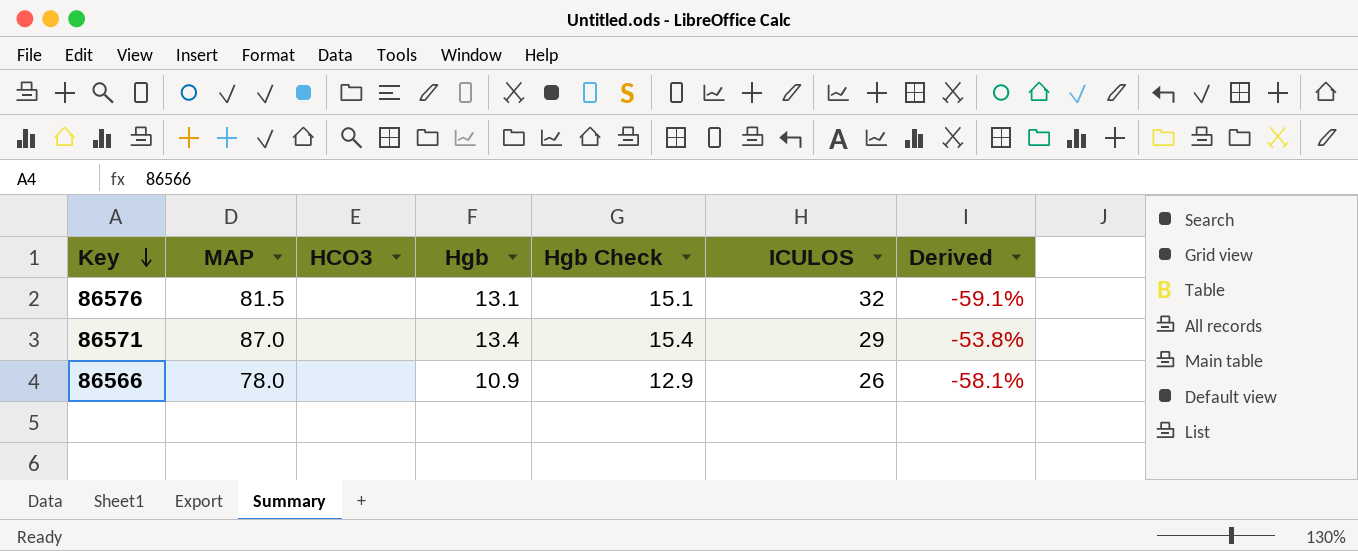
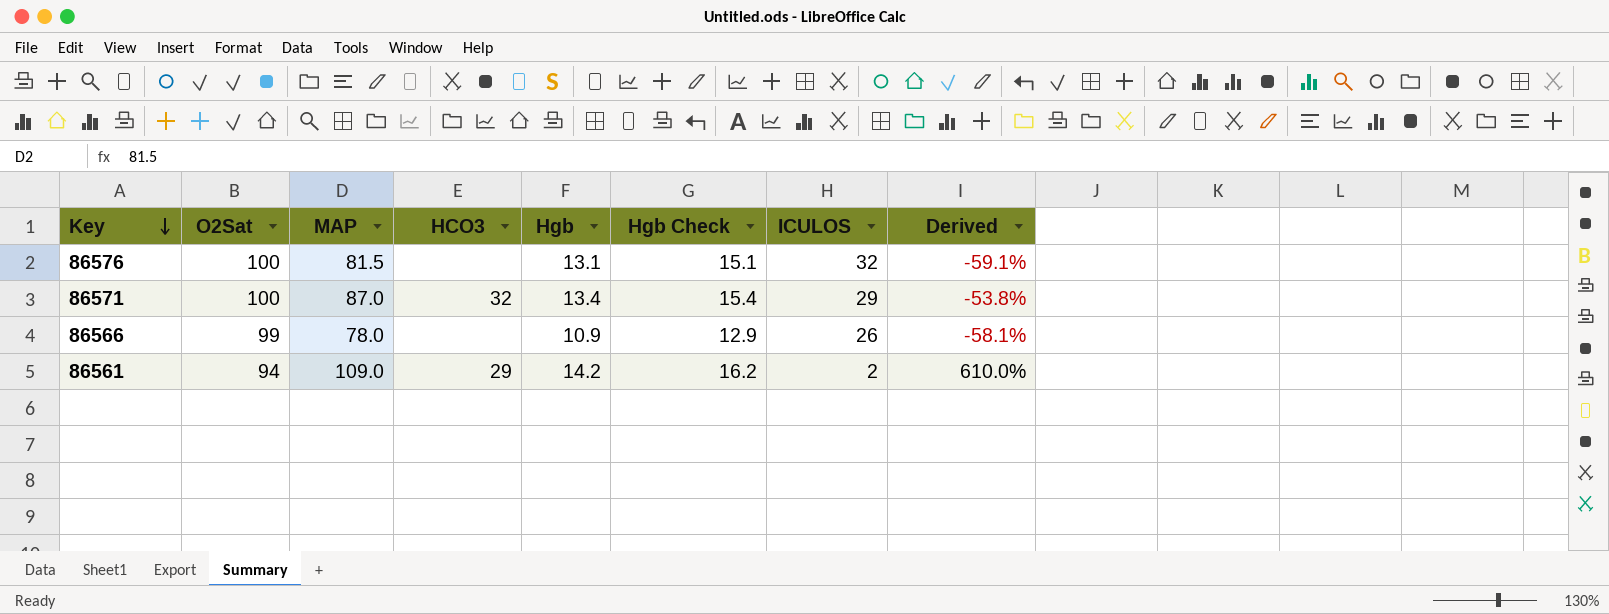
column O2Sat | position: none -> 2
86571 | HCO3: none -> 32
row 86561: none -> 94 | 109.0 | 29 | 14.2 | 16.2 | 2 | 610.0%

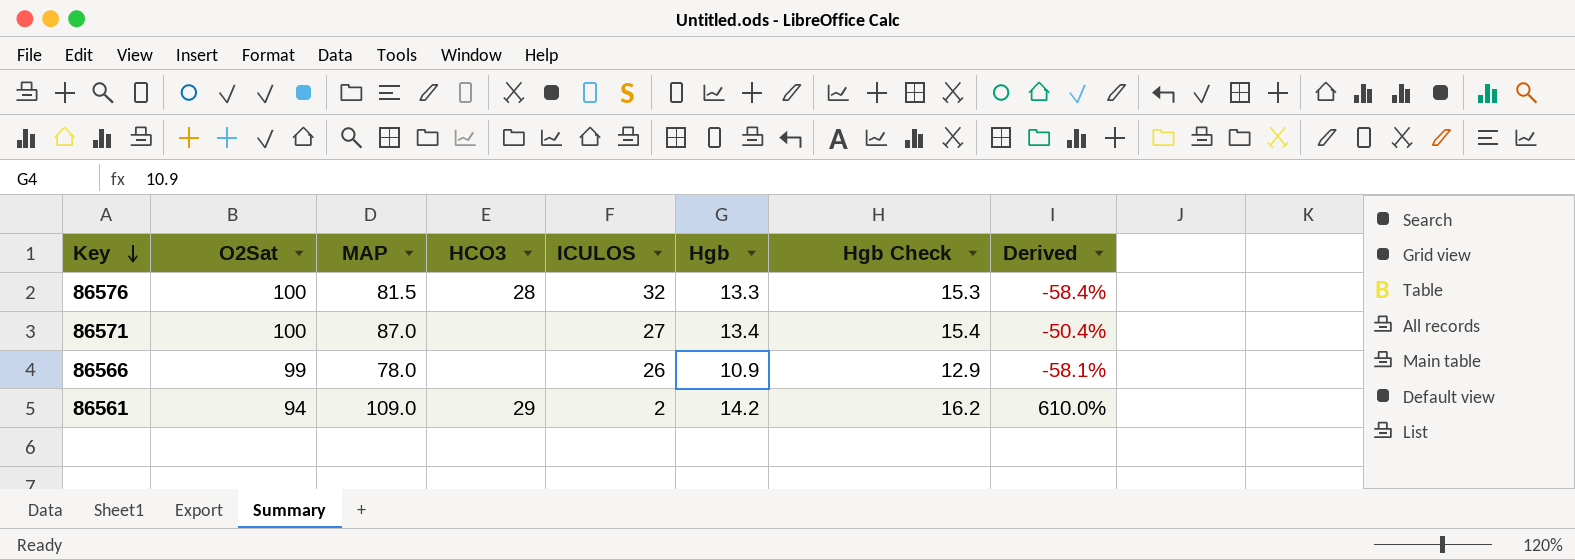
column ICULOS | position: 7 -> 5
86576 | HCO3: none -> 28
86576 | Hgb: 13.1 -> 13.3
86576 | Hgb Check: 15.1 -> 15.3
86576 | Derived: -59.1% -> -58.4%
86571 | HCO3: 32 -> none
86571 | ICULOS: 29 -> 27
86571 | Derived: -53.8% -> -50.4%

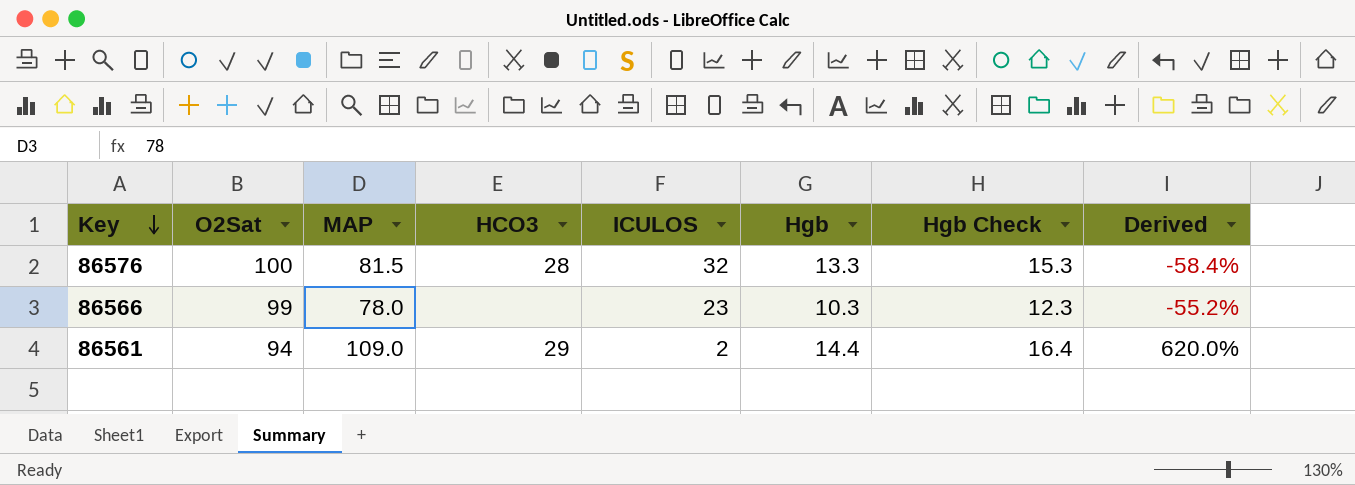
row 86571: 100 | 87.0 | none | 27 | 13.4 | 15.4 | -50.4% -> none
86566 | ICULOS: 26 -> 23
86566 | Hgb: 10.9 -> 10.3
86566 | Hgb Check: 12.9 -> 12.3
86566 | Derived: -58.1% -> -55.2%
86561 | Hgb: 14.2 -> 14.4
86561 | Hgb Check: 16.2 -> 16.4
86561 | Derived: 610.0% -> 620.0%

